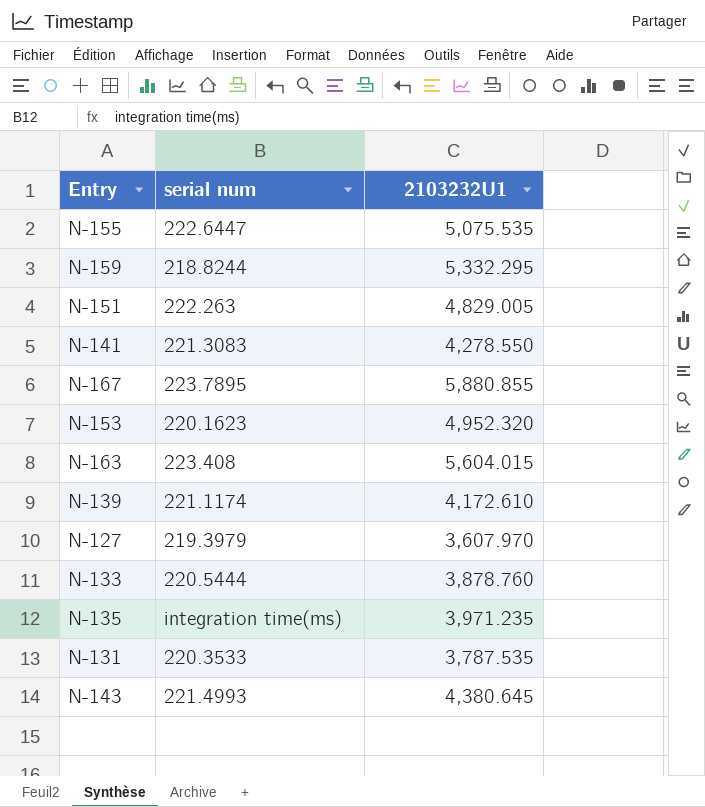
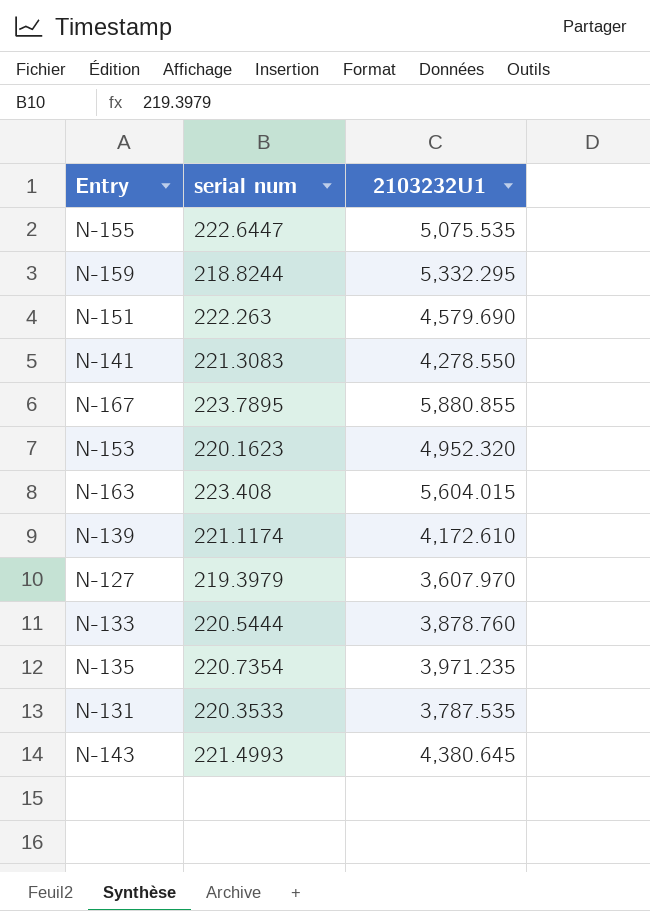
N-151 | 2103232U1: 4,829.005 -> 4,579.690
N-135 | serial num: integration time(ms) -> 220.7354

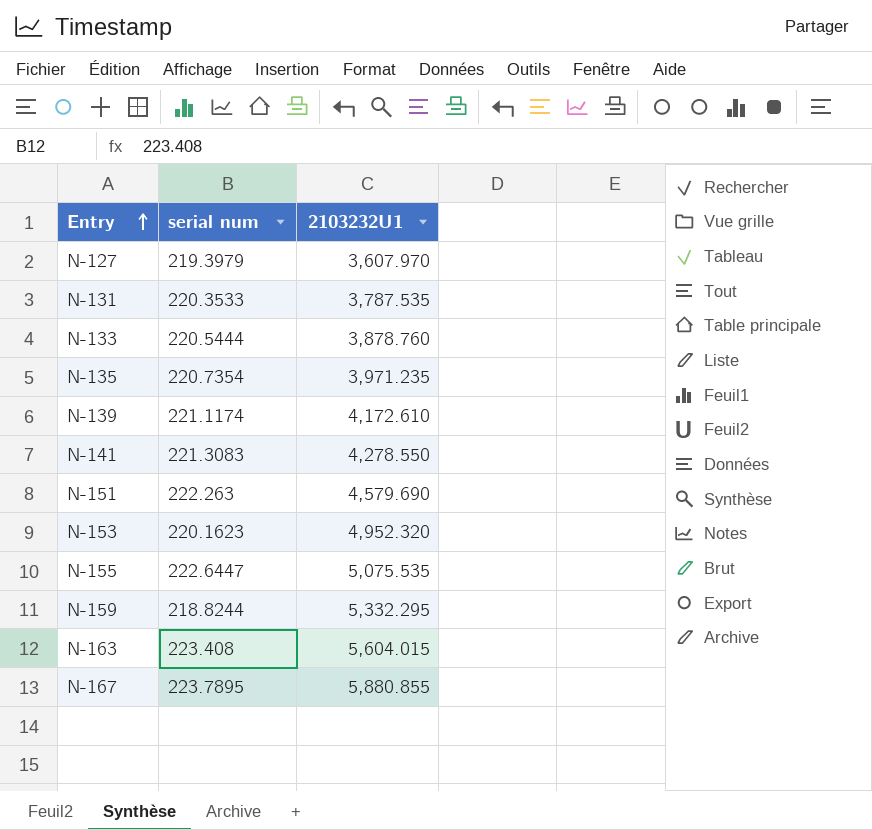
row order: none -> Entry ascending
row N-143: 221.4993 | 4,380.645 -> none

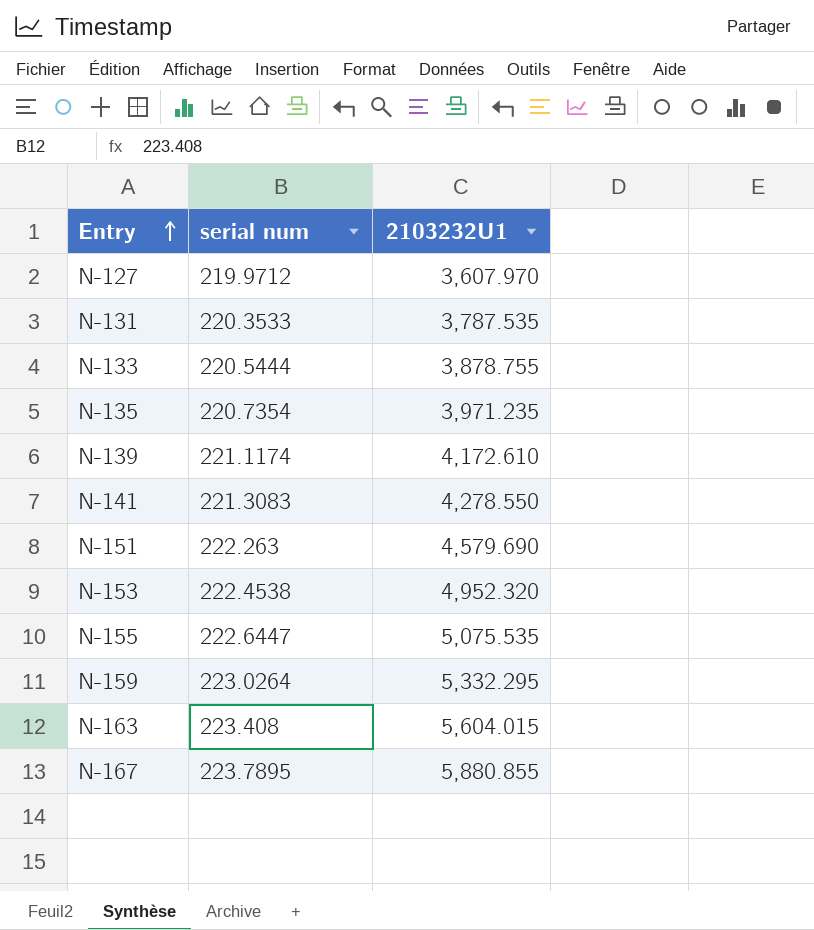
N-127 | serial num: 219.3979 -> 219.9712
N-133 | 2103232U1: 3,878.760 -> 3,878.755
N-153 | serial num: 220.1623 -> 222.4538
N-159 | serial num: 218.8244 -> 223.0264

